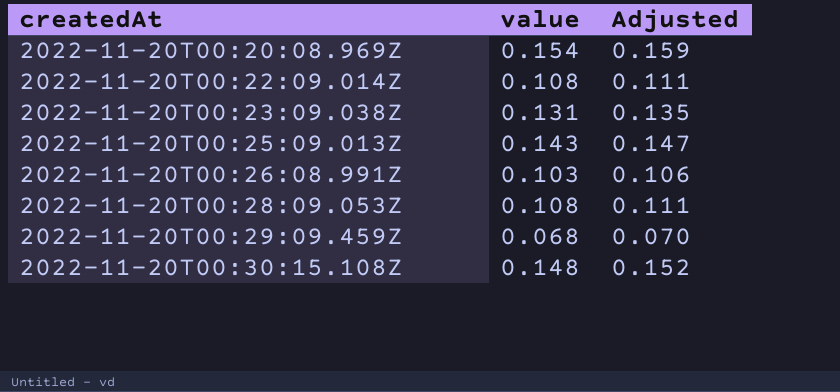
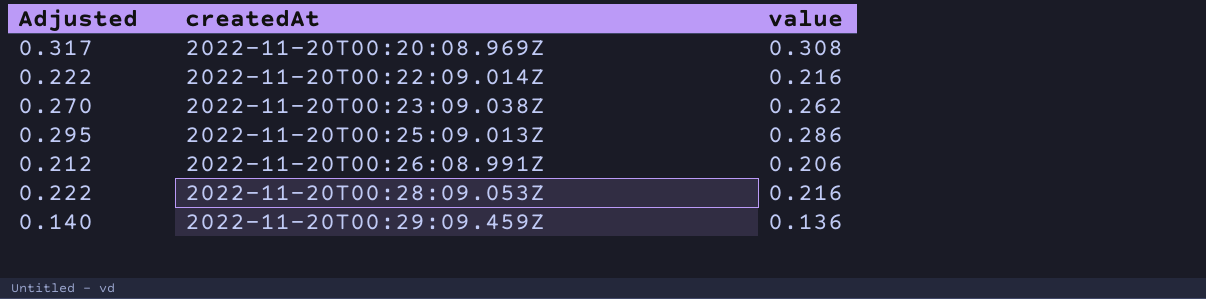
column Adjusted | position: 3 -> 1
row 2022-11-20T00:30:15.108Z: 0.148 | 0.152 -> none
2022-11-20T00:20:08.969Z | Adjusted: 0.159 -> 0.317
2022-11-20T00:20:08.969Z | value: 0.154 -> 0.308
2022-11-20T00:22:09.014Z | Adjusted: 0.111 -> 0.222
2022-11-20T00:22:09.014Z | value: 0.108 -> 0.216
2022-11-20T00:23:09.038Z | Adjusted: 0.135 -> 0.270
2022-11-20T00:23:09.038Z | value: 0.131 -> 0.262
2022-11-20T00:25:09.013Z | Adjusted: 0.147 -> 0.295
2022-11-20T00:25:09.013Z | value: 0.143 -> 0.286
2022-11-20T00:26:08.991Z | Adjusted: 0.106 -> 0.212
2022-11-20T00:26:08.991Z | value: 0.103 -> 0.206
2022-11-20T00:28:09.053Z | Adjusted: 0.111 -> 0.222
2022-11-20T00:28:09.053Z | value: 0.108 -> 0.216
2022-11-20T00:29:09.459Z | Adjusted: 0.070 -> 0.140
2022-11-20T00:29:09.459Z | value: 0.068 -> 0.136

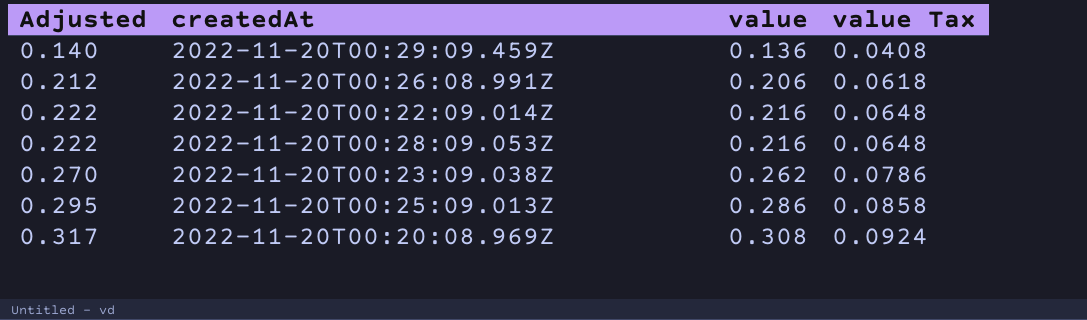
row order: createdAt ascending -> Adjusted ascending
column value Tax | formula: none -> [value] * 0.3

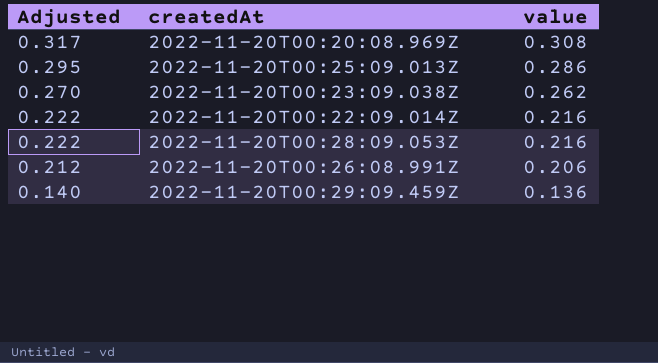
row order: Adjusted ascending -> Adjusted descending
column value Tax | formula: [value] * 0.3 -> none

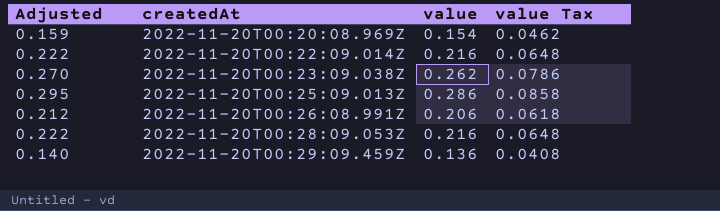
row order: Adjusted descending -> createdAt ascending
column value Tax | formula: none -> [value] * 0.3
2022-11-20T00:20:08.969Z | Adjusted: 0.317 -> 0.159
2022-11-20T00:20:08.969Z | value: 0.308 -> 0.154

